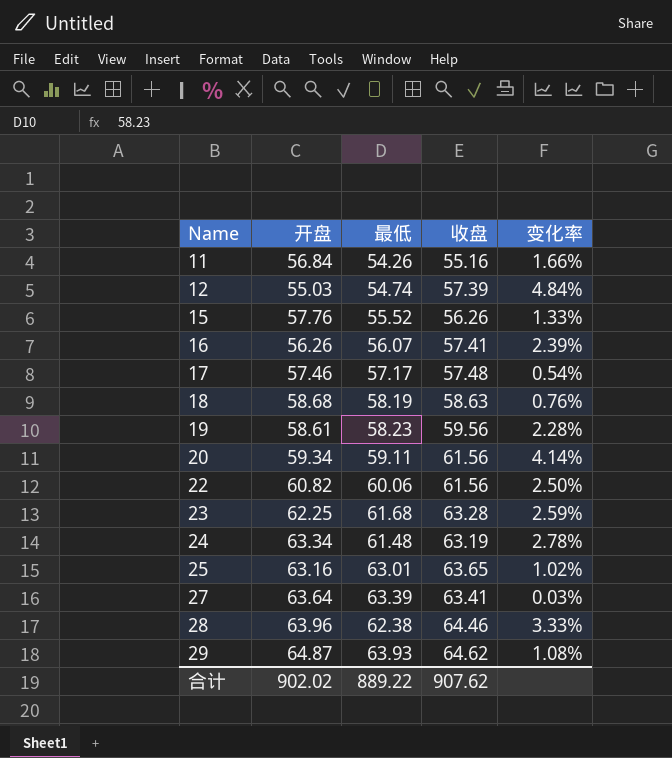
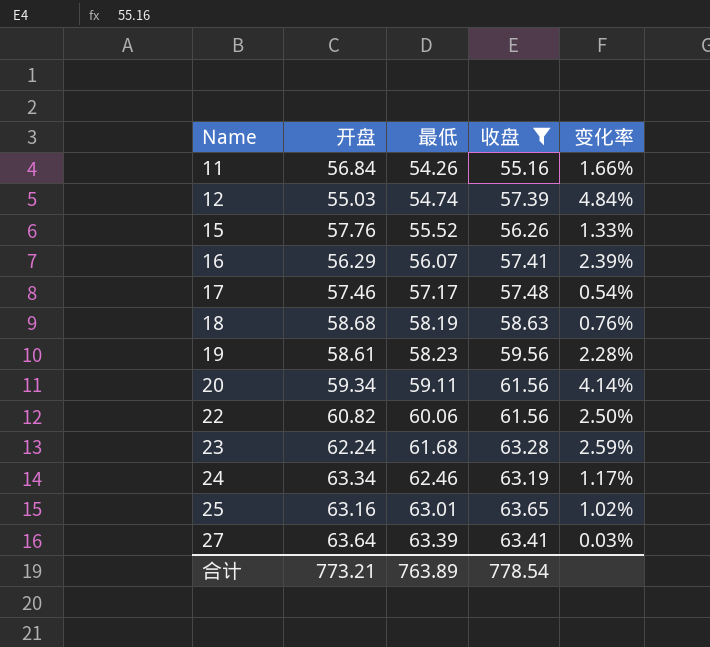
filter: none -> 收盘 <= 63.65
16 | 开盘: 56.26 -> 56.29
23 | 开盘: 62.25 -> 62.24
24 | 最低: 61.48 -> 62.46
24 | 变化率: 2.78% -> 1.17%
合计 | 开盘: 902.02 -> 773.21
合计 | 最低: 889.22 -> 763.89
合计 | 收盘: 907.62 -> 778.54

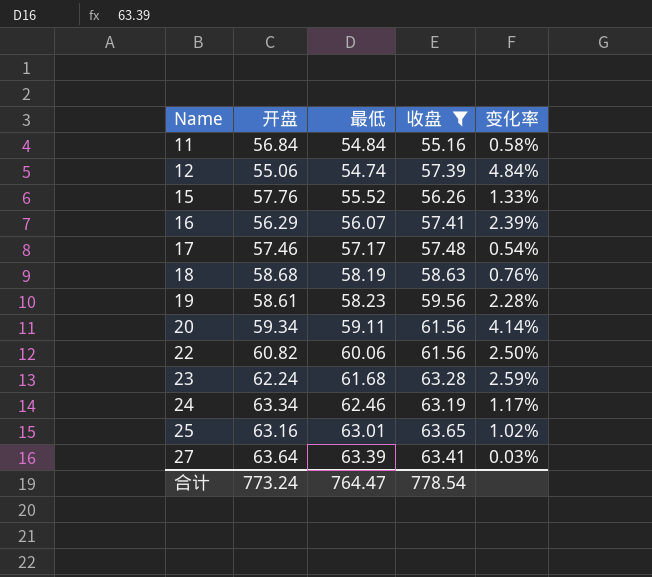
11 | 最低: 54.26 -> 54.84
11 | 变化率: 1.66% -> 0.58%
12 | 开盘: 55.03 -> 55.06
合计 | 开盘: 773.21 -> 773.24
合计 | 最低: 763.89 -> 764.47

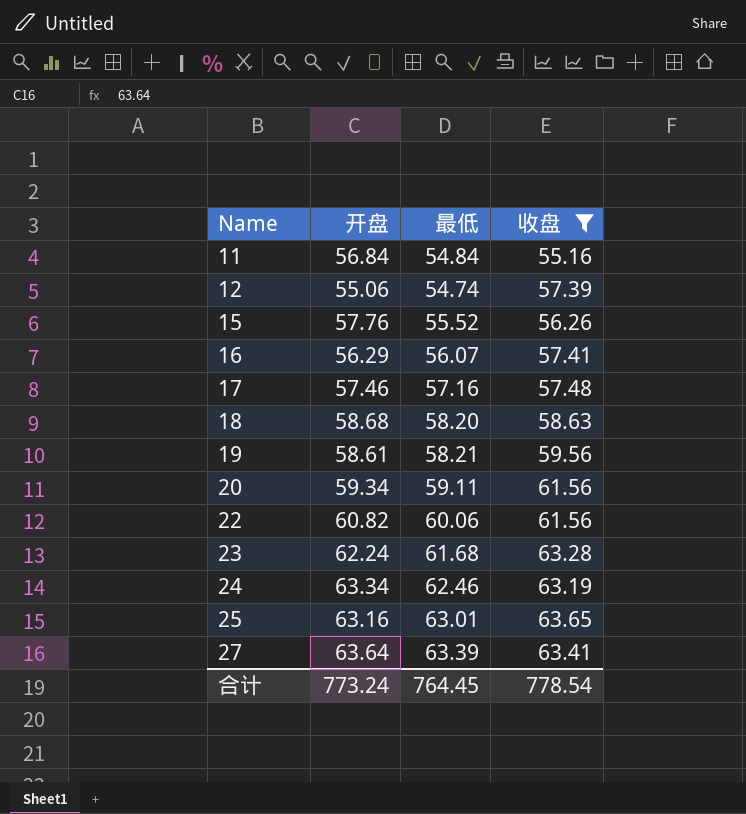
column 变化率 | formula: ([收盘] - [最低]) / [最低] -> none
17 | 最低: 57.17 -> 57.16
18 | 最低: 58.19 -> 58.20
19 | 最低: 58.23 -> 58.21
合计 | 最低: 764.47 -> 764.45

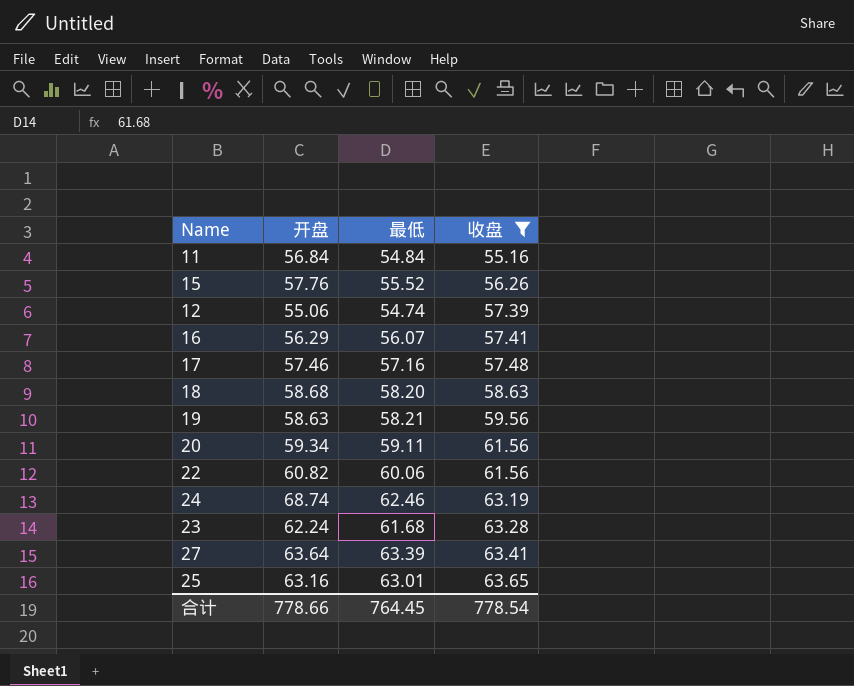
row order: Name ascending -> 收盘 ascending
19 | 开盘: 58.61 -> 58.63
24 | 开盘: 63.34 -> 68.74
合计 | 开盘: 773.24 -> 778.66

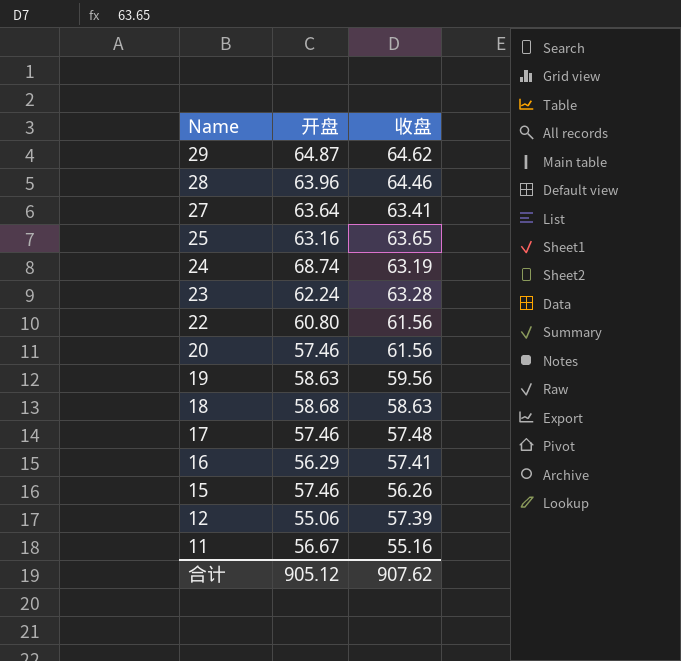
filter: 收盘 <= 63.65 -> none
row order: 收盘 ascending -> Name descending
column 最低 | position: 3 -> none
22 | 开盘: 60.82 -> 60.80
20 | 开盘: 59.34 -> 57.46
15 | 开盘: 57.76 -> 57.46
11 | 开盘: 56.84 -> 56.67
合计 | 开盘: 778.66 -> 905.12
合计 | 收盘: 778.54 -> 907.62

